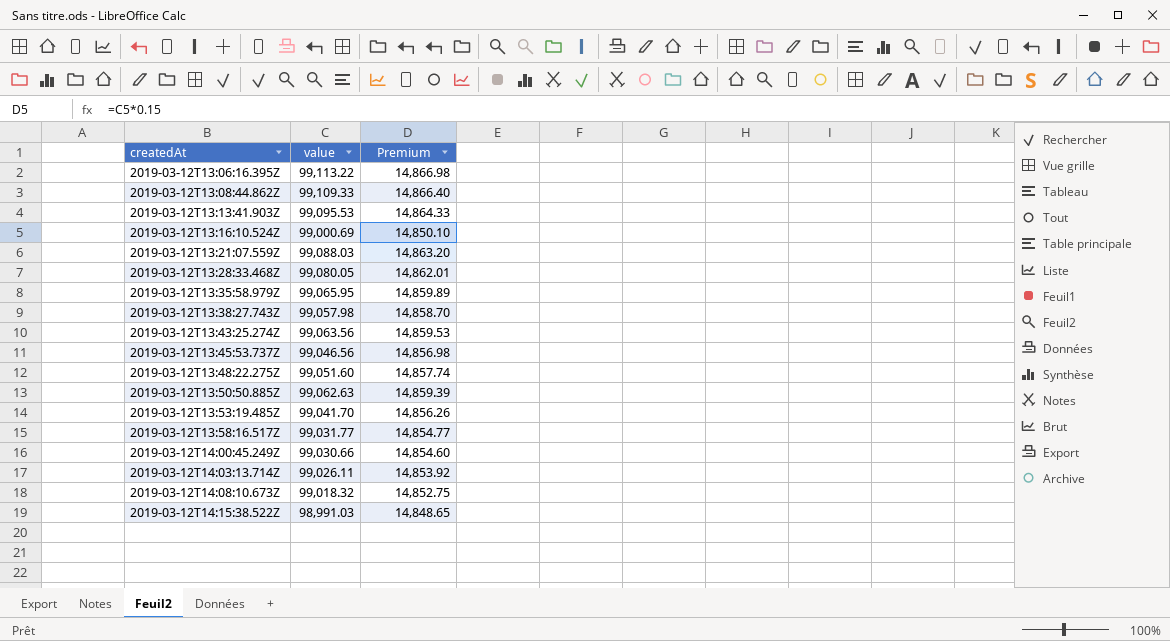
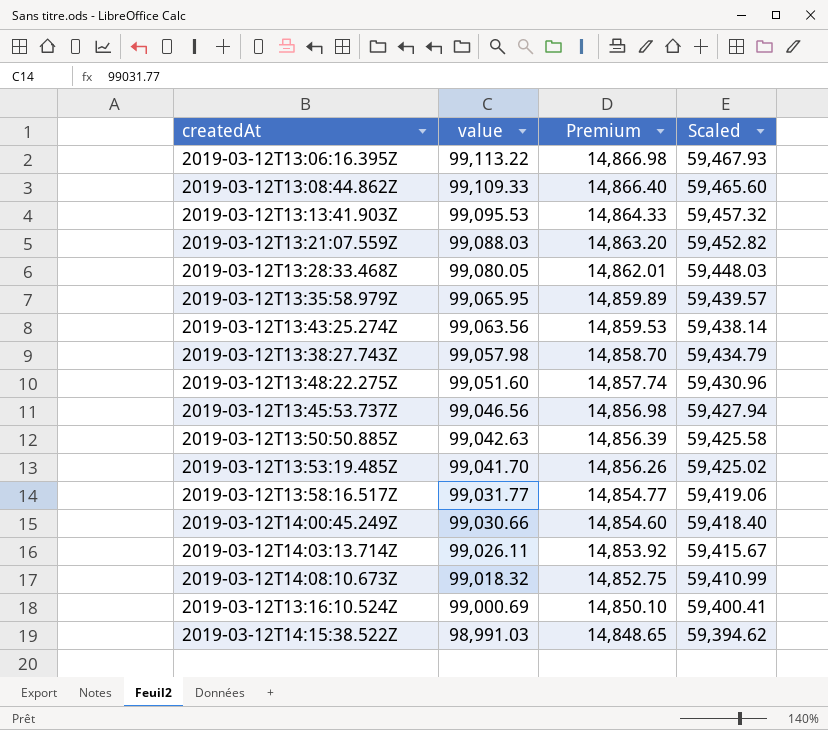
row order: createdAt ascending -> value descending
column Scaled | formula: none -> [value] * 0.6
2019-03-12T13:50:50.885Z | value: 99,062.63 -> 99,042.63
2019-03-12T13:50:50.885Z | Premium: 14,859.39 -> 14,856.39

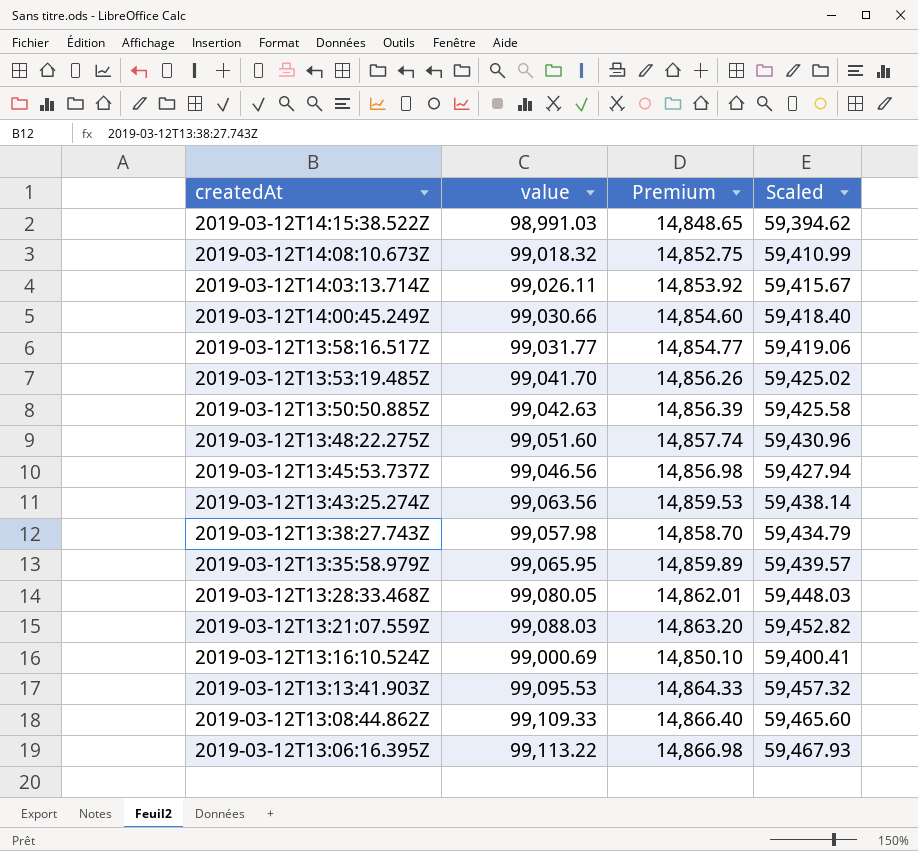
row order: value descending -> createdAt descending

